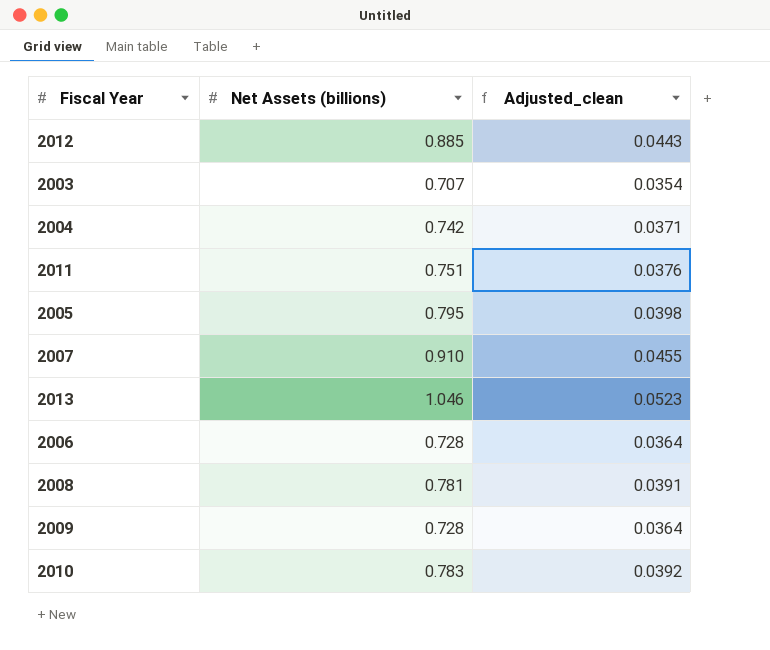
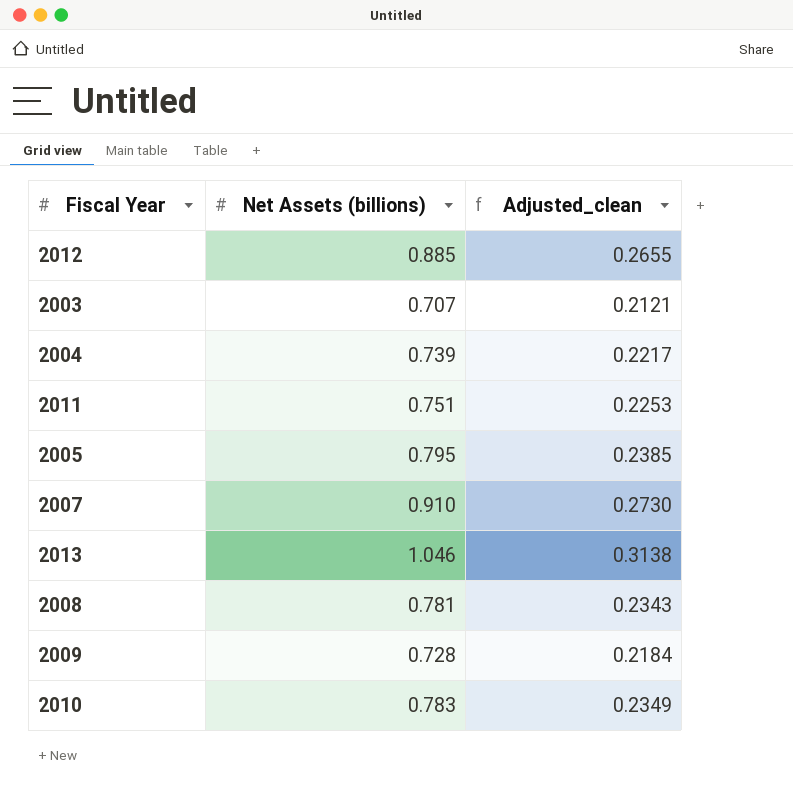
column Adjusted_clean | formula: [Net Assets (billions)] * 0.05 -> [Net Assets (billions)] * 0.3
row 2006: 0.728 | 0.0364 -> none
2004 | Net Assets (billions): 0.742 -> 0.739

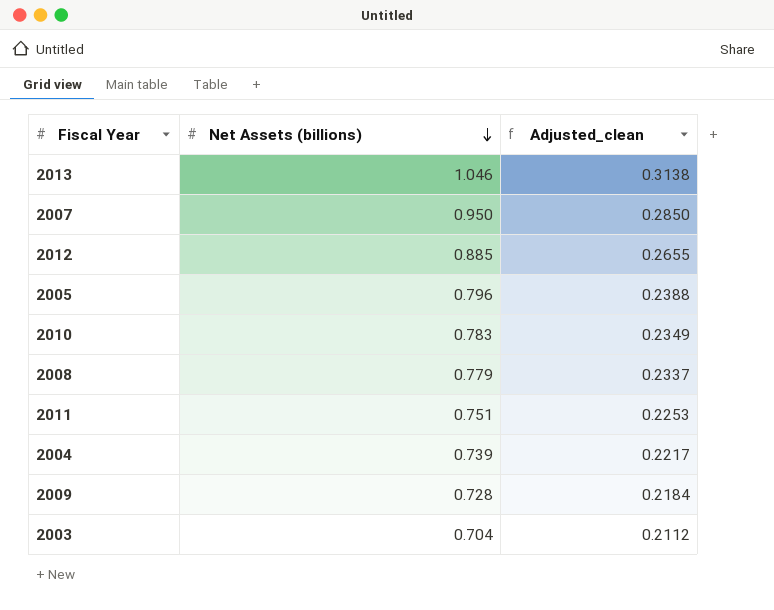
row order: none -> Net Assets (billions) descending
2007 | Net Assets (billions): 0.910 -> 0.950
2007 | Adjusted_clean: 0.2730 -> 0.2850
2005 | Net Assets (billions): 0.795 -> 0.796
2005 | Adjusted_clean: 0.2385 -> 0.2388
2008 | Net Assets (billions): 0.781 -> 0.779
2008 | Adjusted_clean: 0.2343 -> 0.2337
2003 | Net Assets (billions): 0.707 -> 0.704
2003 | Adjusted_clean: 0.2121 -> 0.2112

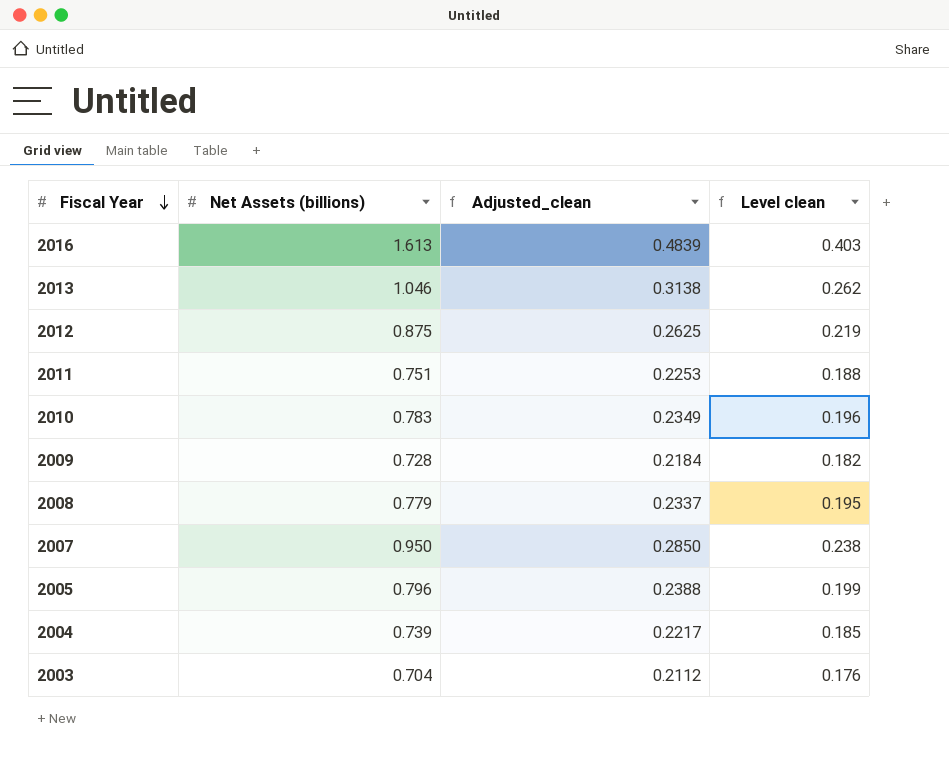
row order: Net Assets (billions) descending -> Fiscal Year descending
column Level clean | formula: none -> [Net Assets (billions)] * 0.25
row 2016: none -> 1.613 | 0.4839 | 0.403
2012 | Net Assets (billions): 0.885 -> 0.875
2012 | Adjusted_clean: 0.2655 -> 0.2625

